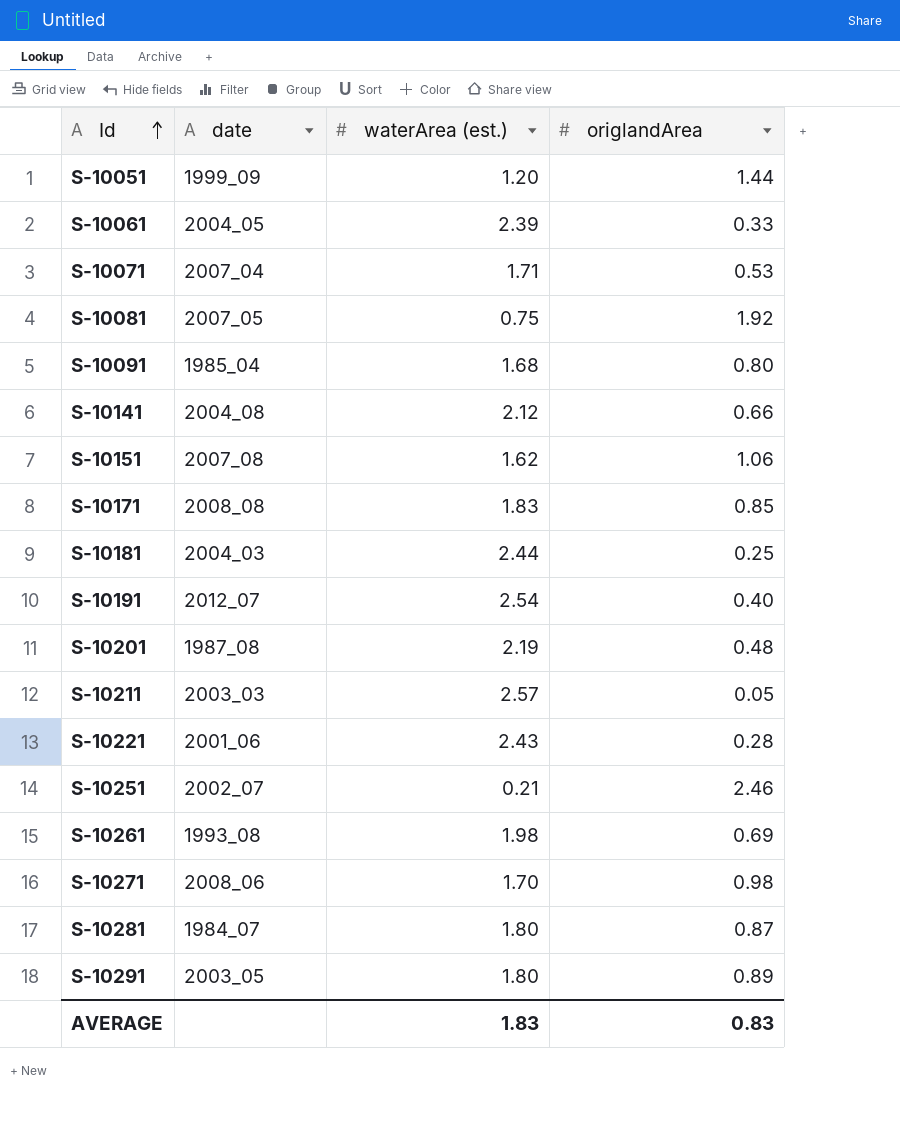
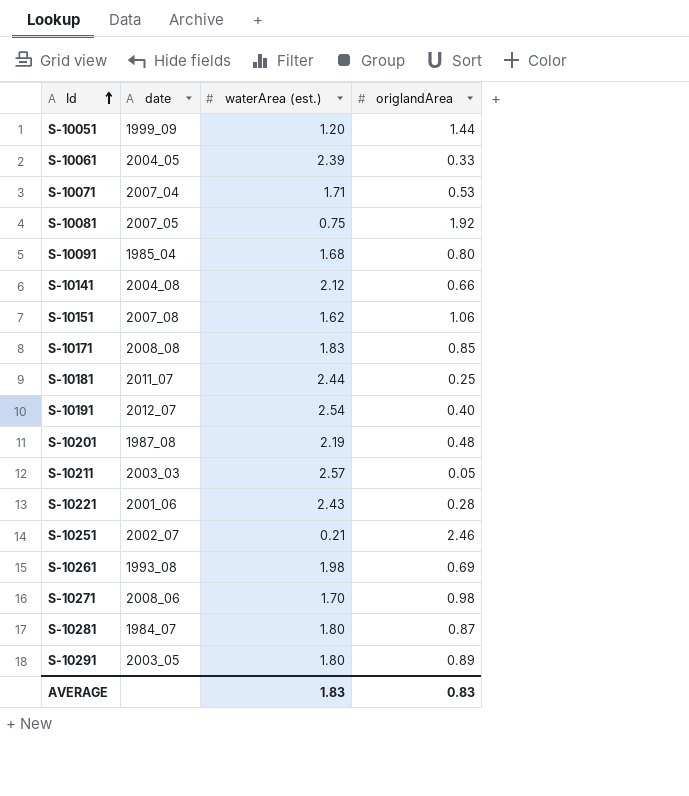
S-10181 | date: 2004_03 -> 2011_07

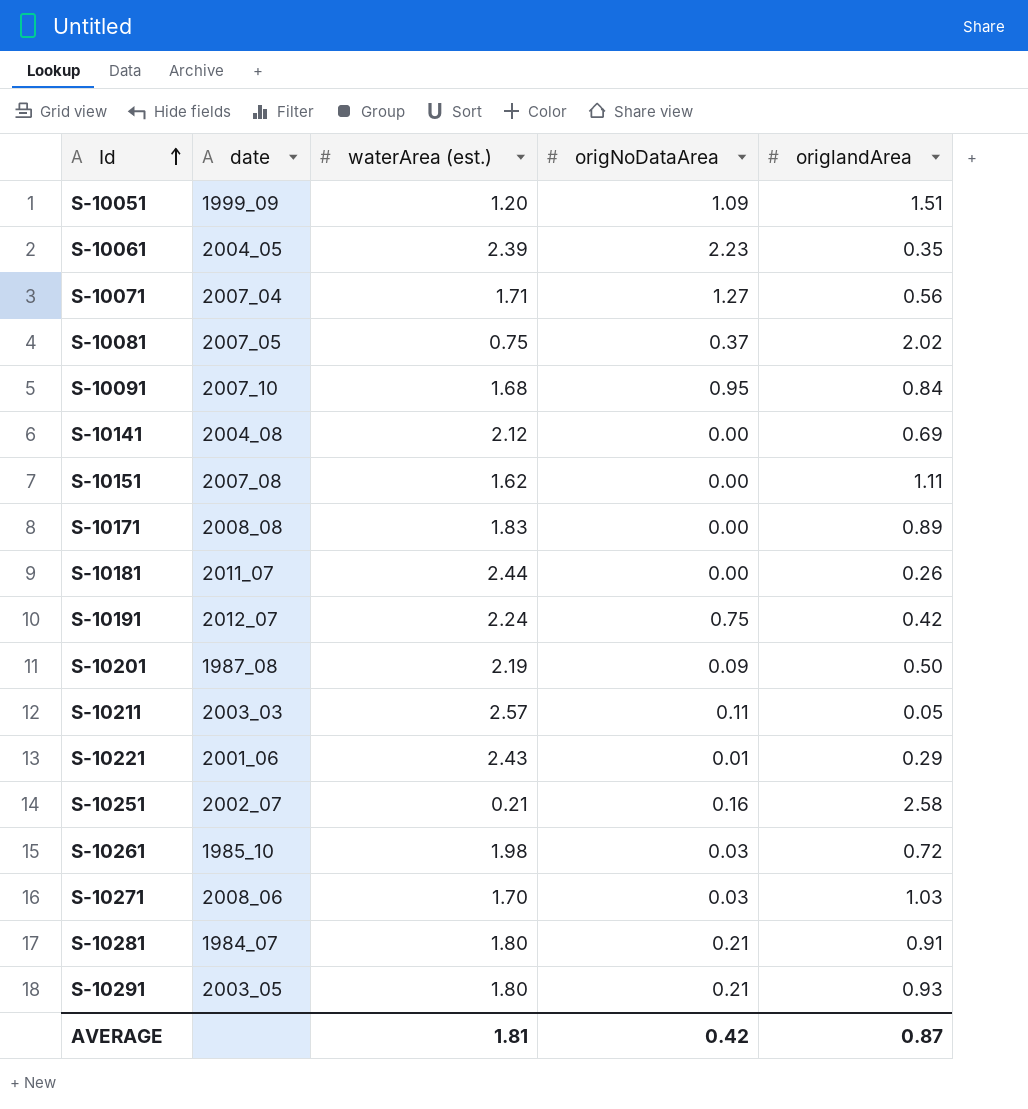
column origNoDataArea | position: none -> 4
S-10051 | origlandArea: 1.44 -> 1.51
S-10061 | origlandArea: 0.33 -> 0.35
S-10071 | origlandArea: 0.53 -> 0.56
S-10081 | origlandArea: 1.92 -> 2.02
S-10091 | date: 1985_04 -> 2007_10
S-10091 | origlandArea: 0.80 -> 0.84
S-10141 | origlandArea: 0.66 -> 0.69
S-10151 | origlandArea: 1.06 -> 1.11
S-10171 | origlandArea: 0.85 -> 0.89
S-10181 | origlandArea: 0.25 -> 0.26
S-10191 | waterArea (est.): 2.54 -> 2.24
S-10191 | origlandArea: 0.40 -> 0.42
S-10201 | origlandArea: 0.48 -> 0.50
S-10221 | origlandArea: 0.28 -> 0.29
S-10251 | origlandArea: 2.46 -> 2.58
S-10261 | date: 1993_08 -> 1985_10
S-10261 | origlandArea: 0.69 -> 0.72
S-10271 | origlandArea: 0.98 -> 1.03
S-10281 | origlandArea: 0.87 -> 0.91
S-10291 | origlandArea: 0.89 -> 0.93
AVERAGE | waterArea (est.): 1.83 -> 1.81
AVERAGE | origlandArea: 0.83 -> 0.87

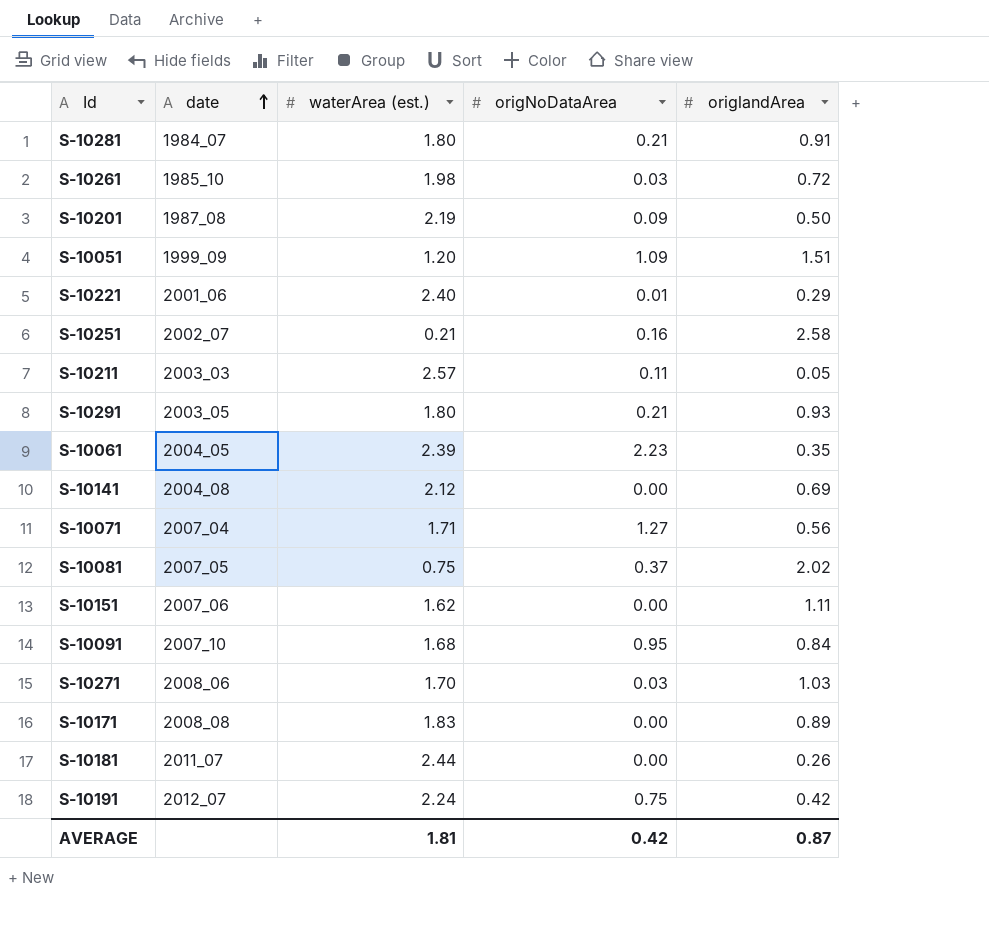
row order: Id ascending -> date ascending
S-10221 | waterArea (est.): 2.43 -> 2.40
S-10151 | date: 2007_08 -> 2007_06

